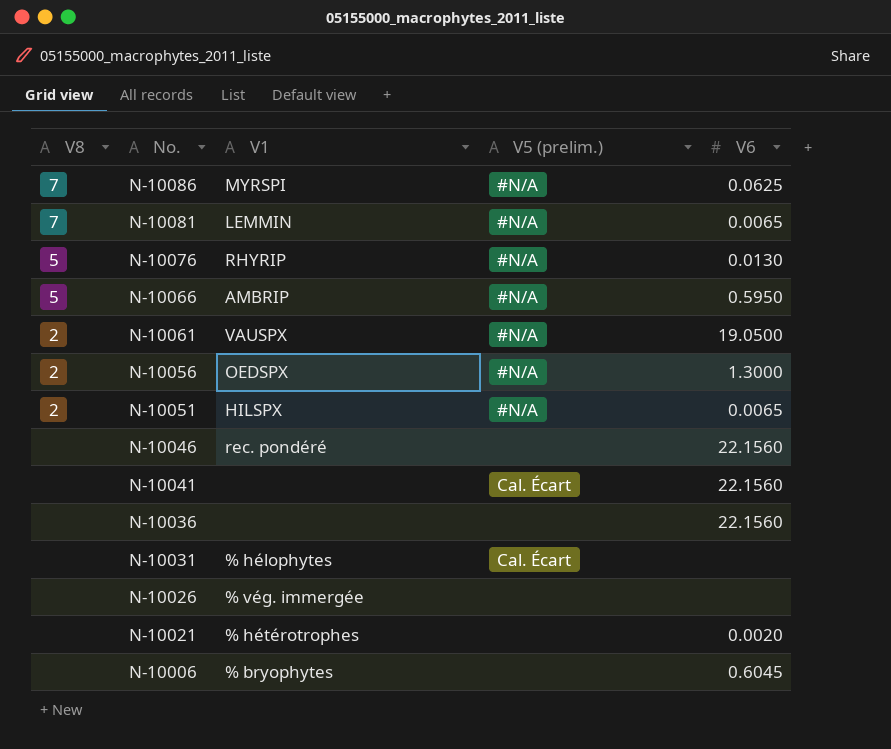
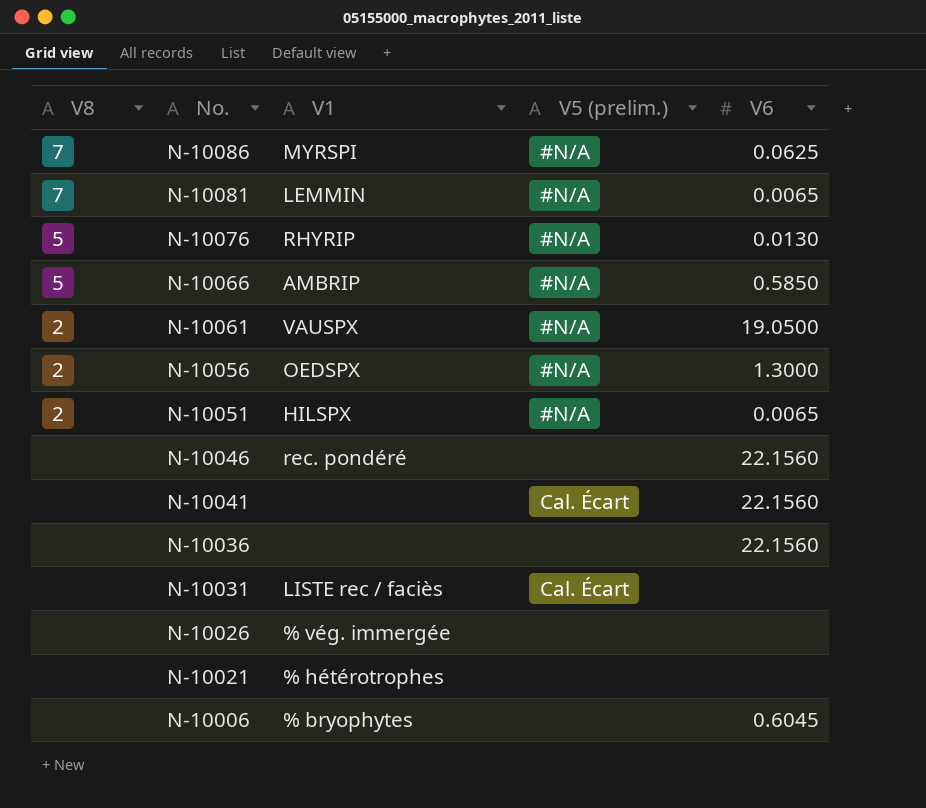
N-10066 | V6: 0.5950 -> 0.5850
N-10031 | V1: % hélophytes -> LISTE rec / faciès
N-10021 | V6: 0.0020 -> none

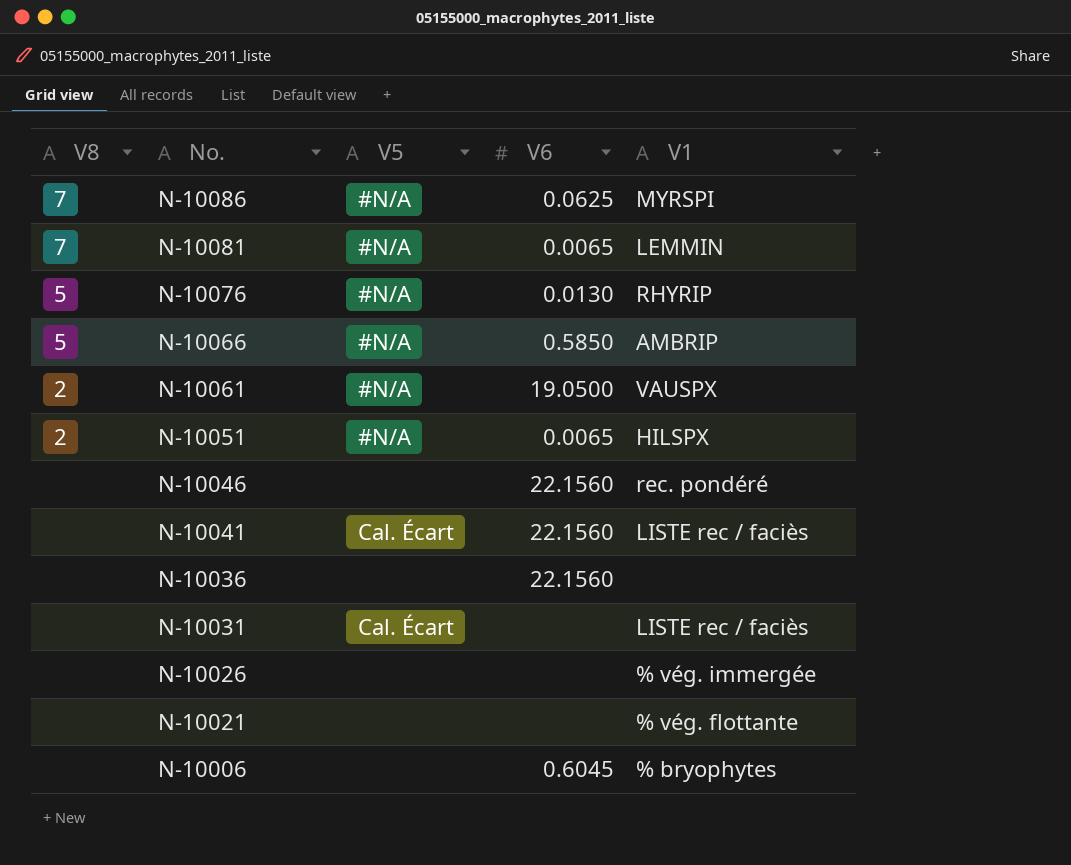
column name: V5 (prelim.) -> V5
column V1 | position: 3 -> 5
row N-10056: 2 | OEDSPX | #N/A | 1.3000 -> none
N-10041 | V1: none -> LISTE rec / faciès
N-10021 | V1: % hétérotrophes -> % vég. flottante

